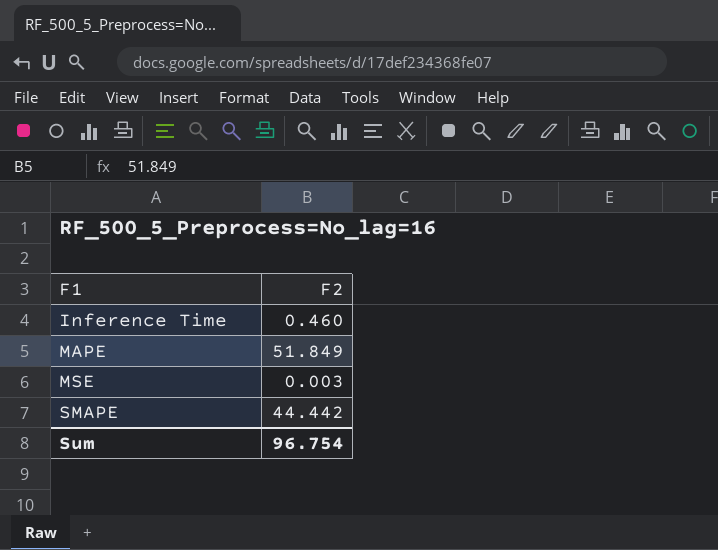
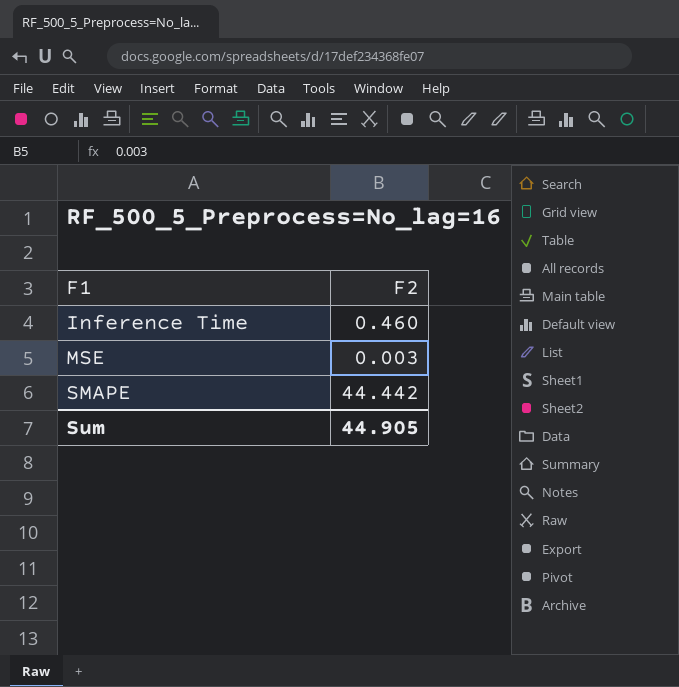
row MAPE: 51.849 -> none
Sum | F2: 96.754 -> 44.905

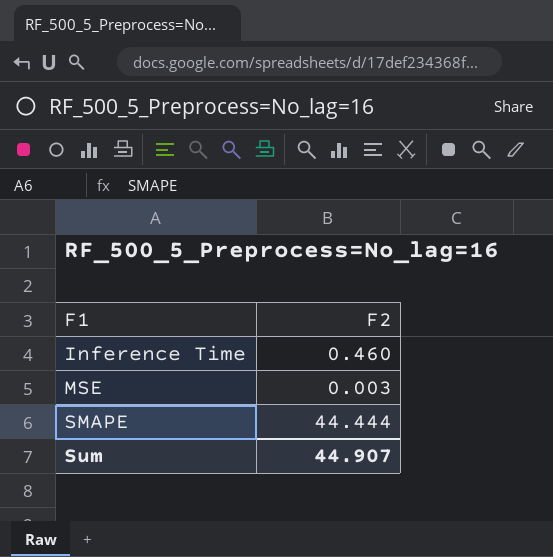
SMAPE | F2: 44.442 -> 44.444
Sum | F2: 44.905 -> 44.907

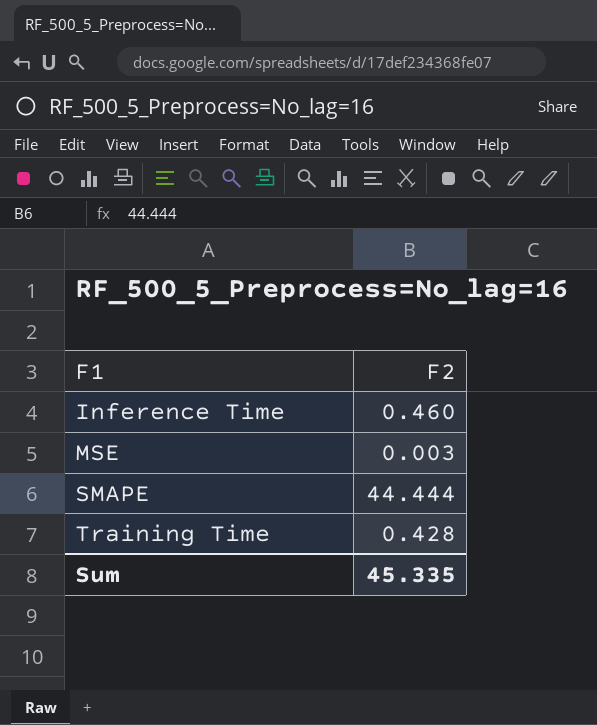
row Training Time: none -> 0.428
Sum | F2: 44.907 -> 45.335

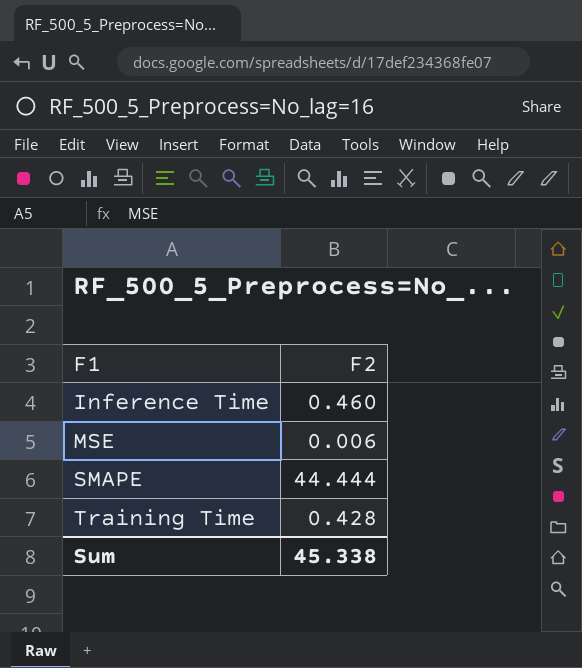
MSE | F2: 0.003 -> 0.006
Sum | F2: 45.335 -> 45.338

